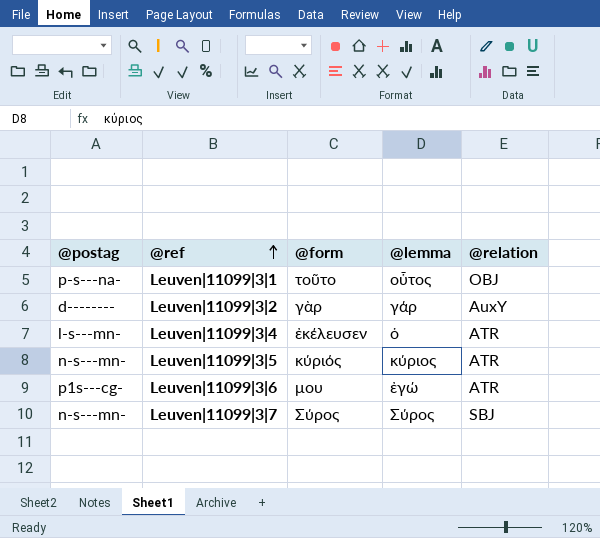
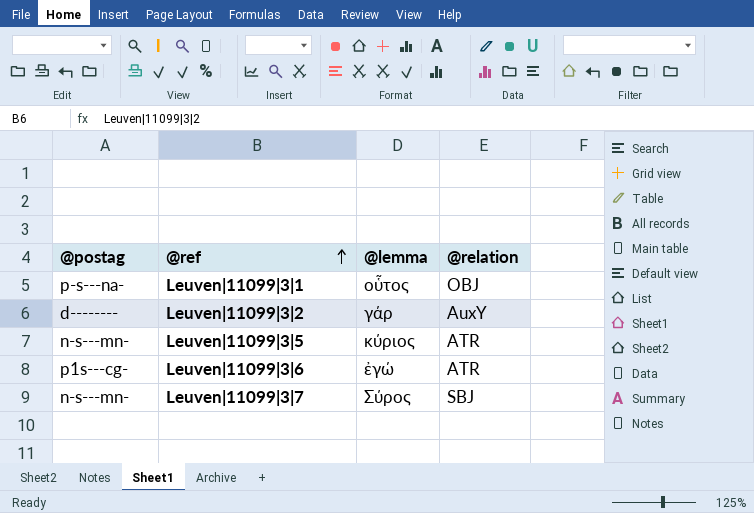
column @form | position: 3 -> none
row Leuven|11099|3|4: l-s---mn- | ἐκέλευσεν | ὁ | ATR -> none

